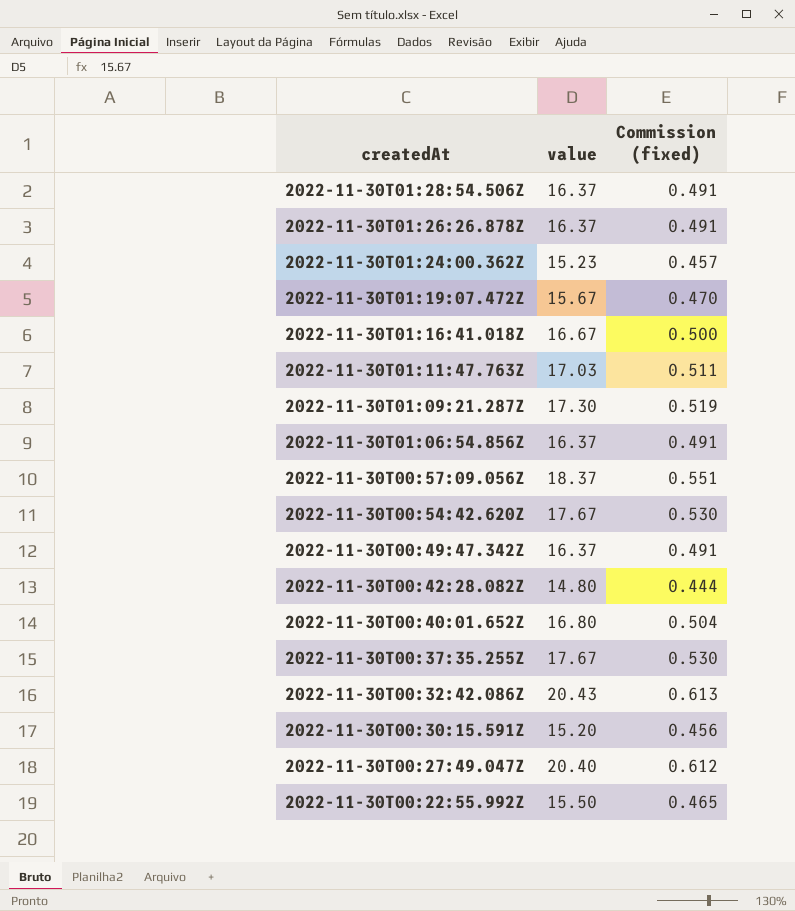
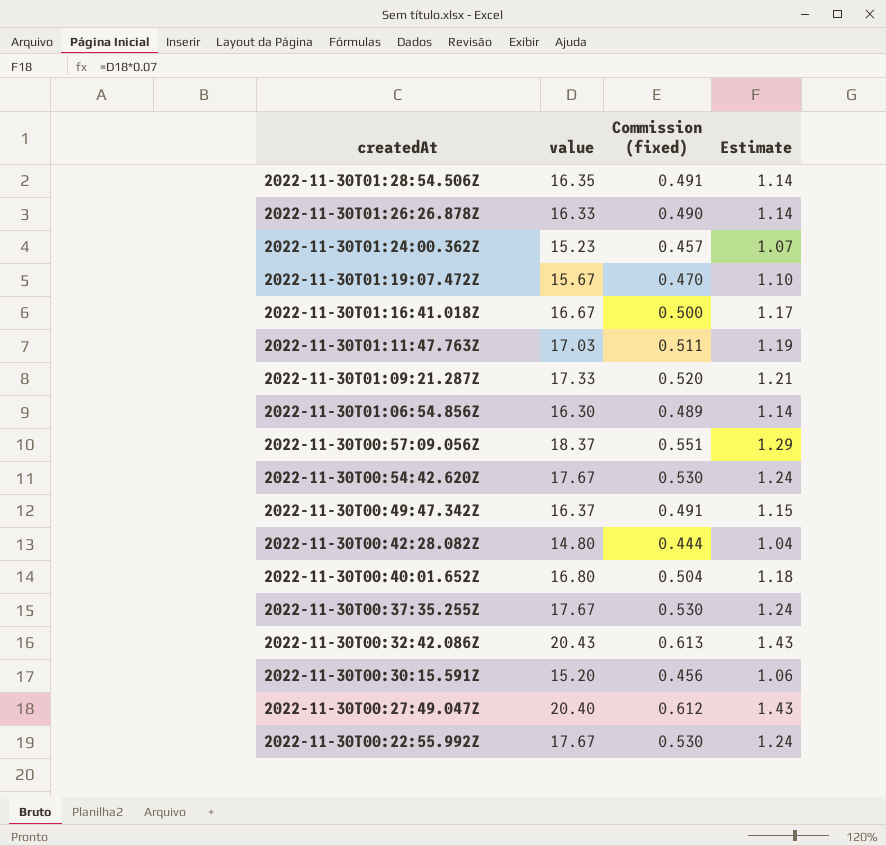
column Estimate | formula: none -> [value] * 0.07
2022-11-30T01:28:54.506Z | value: 16.37 -> 16.35
2022-11-30T01:26:26.878Z | value: 16.37 -> 16.33
2022-11-30T01:26:26.878Z | Commission (fixed): 0.491 -> 0.490
2022-11-30T01:09:21.287Z | value: 17.30 -> 17.33
2022-11-30T01:09:21.287Z | Commission (fixed): 0.519 -> 0.520
2022-11-30T01:06:54.856Z | value: 16.37 -> 16.30
2022-11-30T01:06:54.856Z | Commission (fixed): 0.491 -> 0.489
2022-11-30T00:22:55.992Z | value: 15.50 -> 17.67
2022-11-30T00:22:55.992Z | Commission (fixed): 0.465 -> 0.530

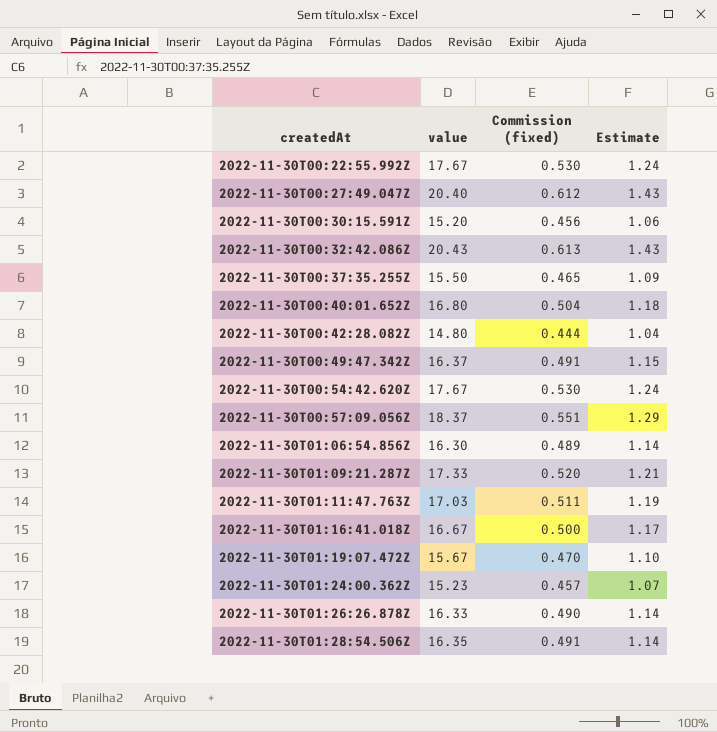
row order: createdAt descending -> createdAt ascending
2022-11-30T00:37:35.255Z | value: 17.67 -> 15.50
2022-11-30T00:37:35.255Z | Commission (fixed): 0.530 -> 0.465
2022-11-30T00:37:35.255Z | Estimate: 1.24 -> 1.09

